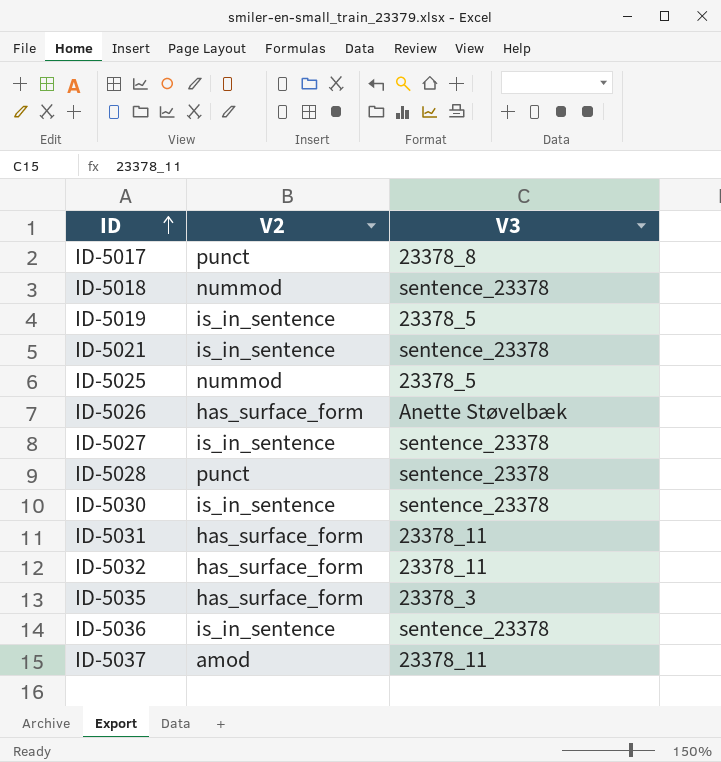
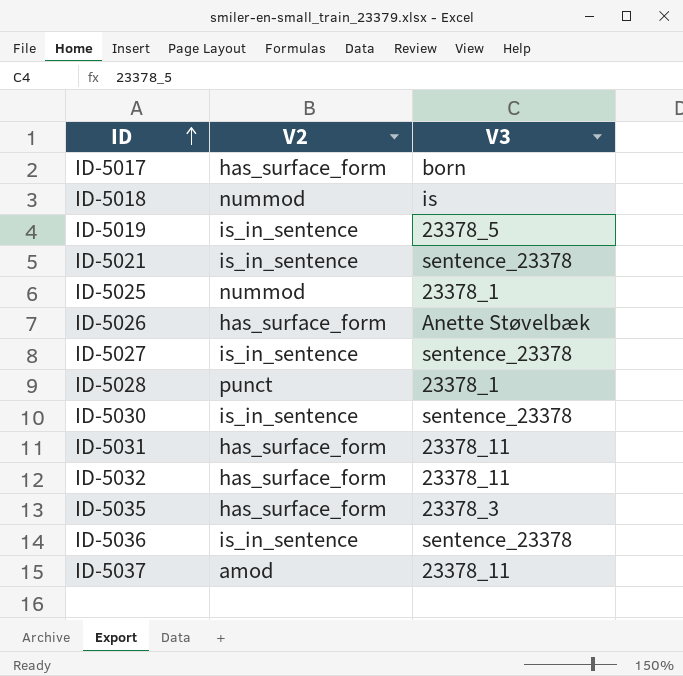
ID-5017 | V2: punct -> has_surface_form
ID-5017 | V3: 23378_8 -> born
ID-5018 | V3: sentence_23378 -> is
ID-5025 | V3: 23378_5 -> 23378_1
ID-5028 | V3: sentence_23378 -> 23378_1

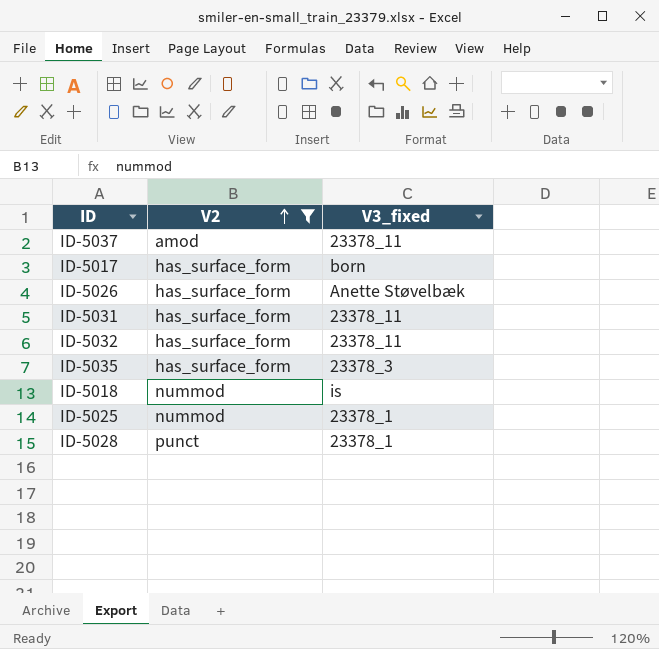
filter: none -> V2 != is_in_sentence
row order: ID ascending -> V2 ascending
column name: V3 -> V3_fixed

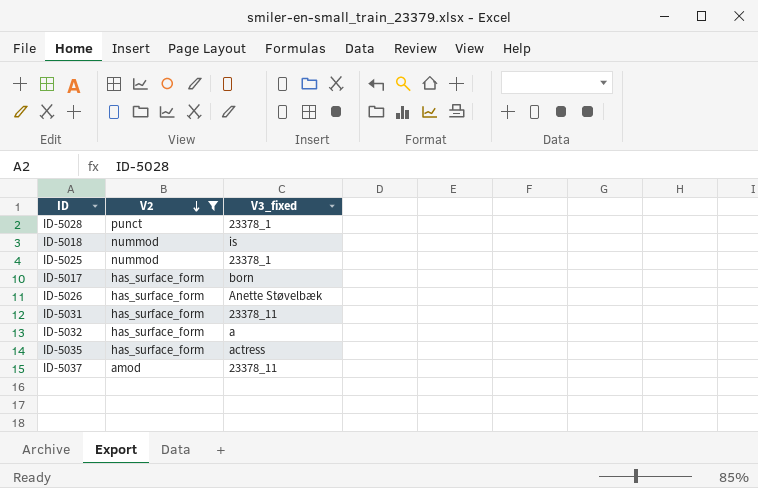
row order: V2 ascending -> V2 descending
ID-5032 | V3_fixed: 23378_11 -> a
ID-5035 | V3_fixed: 23378_3 -> actress

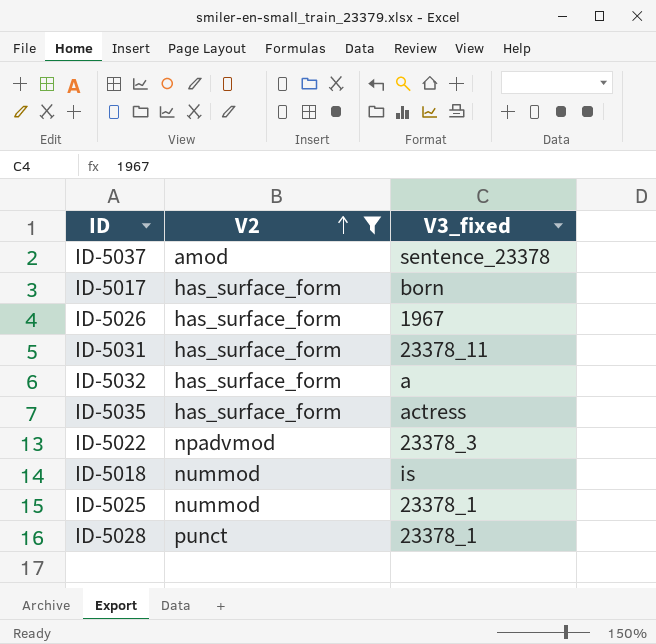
row order: V2 descending -> V2 ascending
ID-5037 | V3_fixed: 23378_11 -> sentence_23378
ID-5026 | V3_fixed: Anette Støvelbæk -> 1967
row ID-5022: none -> npadvmod | 23378_3

